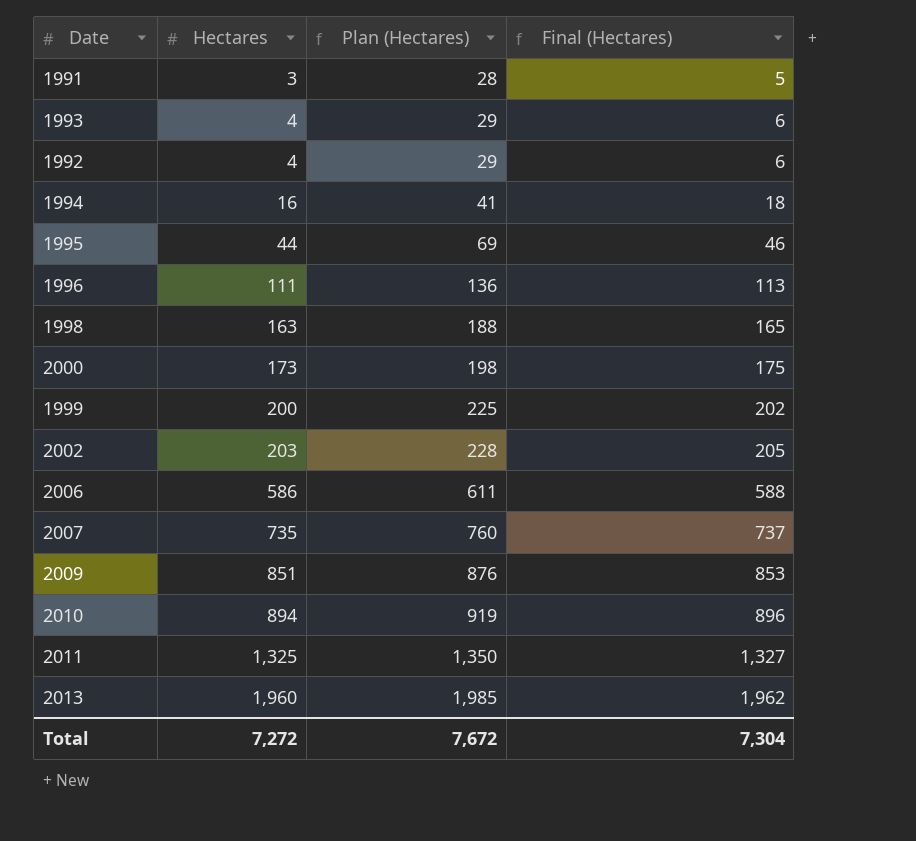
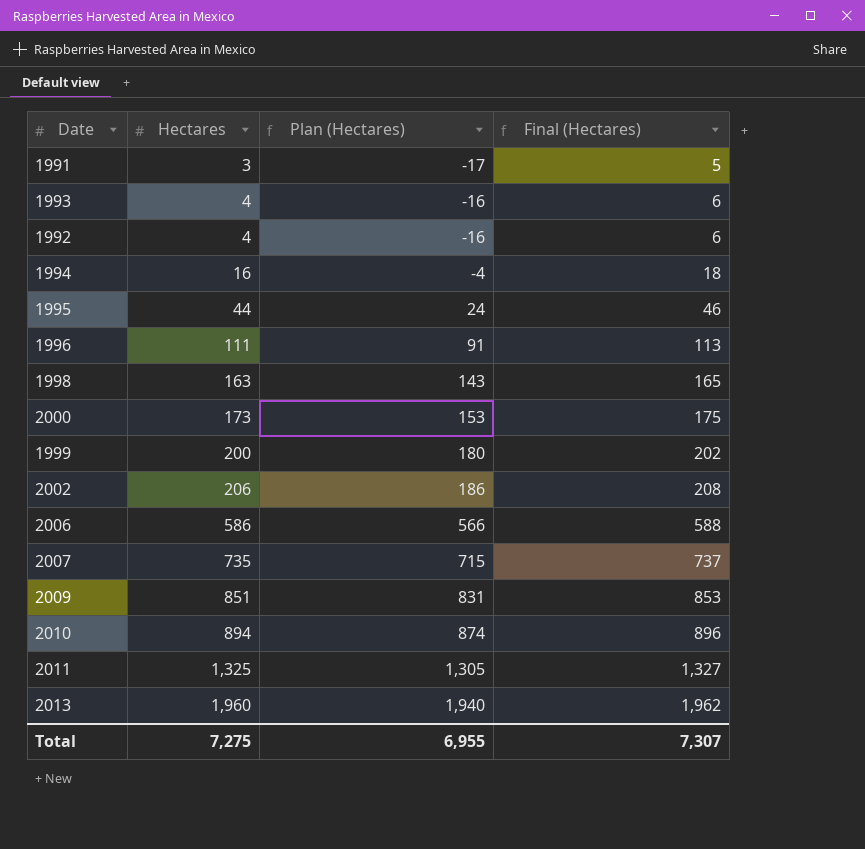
column Plan (Hectares) | formula: [Hectares] + 25 -> [Hectares] - 20
2002 | Hectares: 203 -> 206
2002 | Final (Hectares): 205 -> 208
Total | Hectares: 7,272 -> 7,275
Total | Plan (Hectares): 7,672 -> 6,955
Total | Final (Hectares): 7,304 -> 7,307

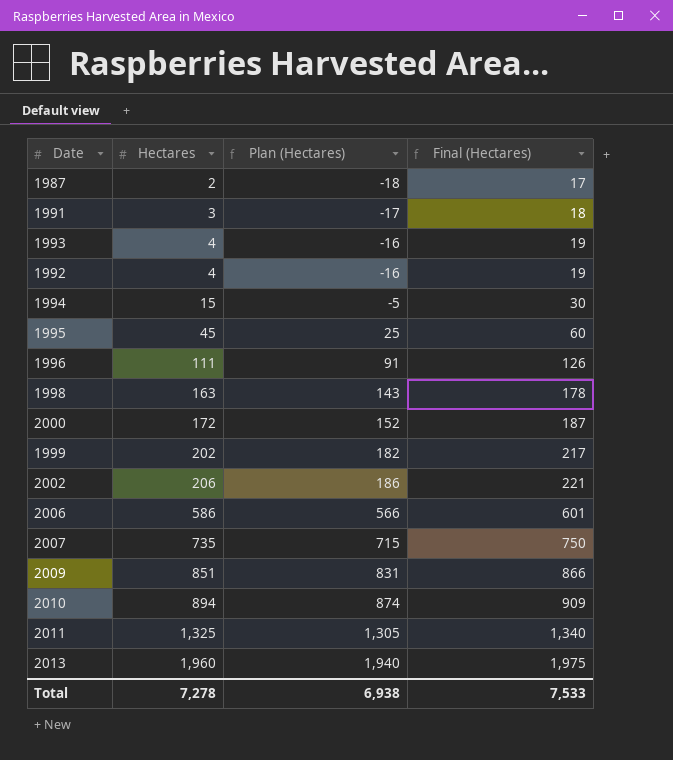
column Final (Hectares) | formula: [Hectares] + 2 -> [Hectares] + 15
row 1987: none -> 2 | -18 | 17
1994 | Hectares: 16 -> 15
1994 | Plan (Hectares): -4 -> -5
1995 | Hectares: 44 -> 45
1995 | Plan (Hectares): 24 -> 25
2000 | Hectares: 173 -> 172
2000 | Plan (Hectares): 153 -> 152
1999 | Hectares: 200 -> 202
1999 | Plan (Hectares): 180 -> 182
Total | Hectares: 7,275 -> 7,278
Total | Plan (Hectares): 6,955 -> 6,938
Total | Final (Hectares): 7,307 -> 7,533

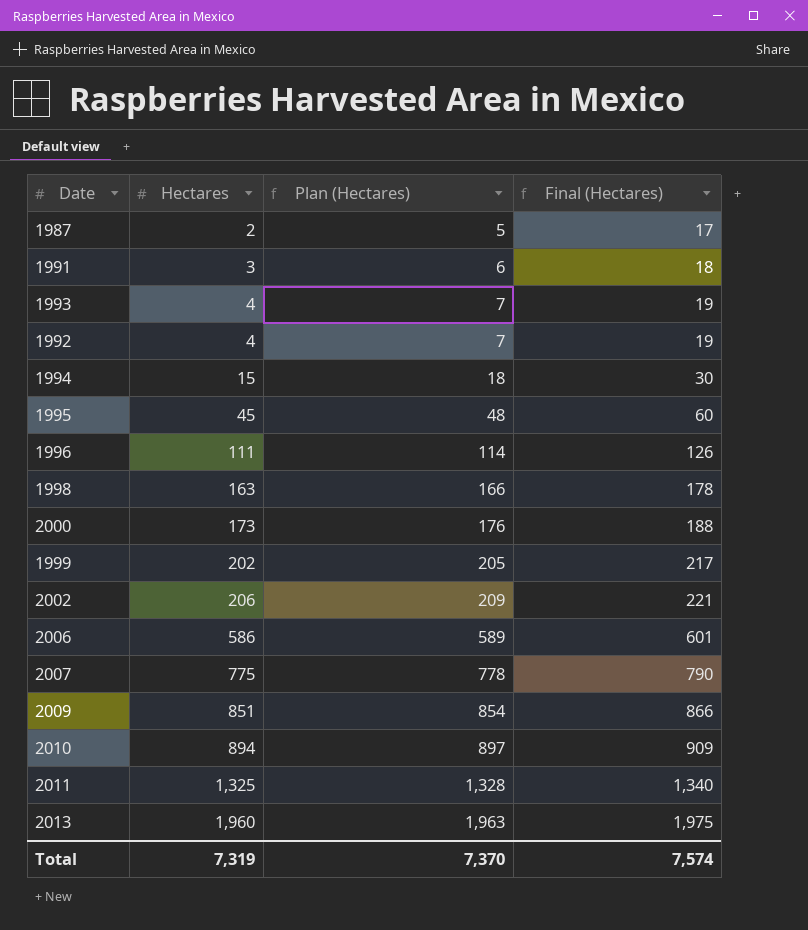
column Plan (Hectares) | formula: [Hectares] - 20 -> [Hectares] + 3
2000 | Hectares: 172 -> 173
2000 | Final (Hectares): 187 -> 188
2007 | Hectares: 735 -> 775
2007 | Final (Hectares): 750 -> 790
Total | Hectares: 7,278 -> 7,319
Total | Plan (Hectares): 6,938 -> 7,370
Total | Final (Hectares): 7,533 -> 7,574

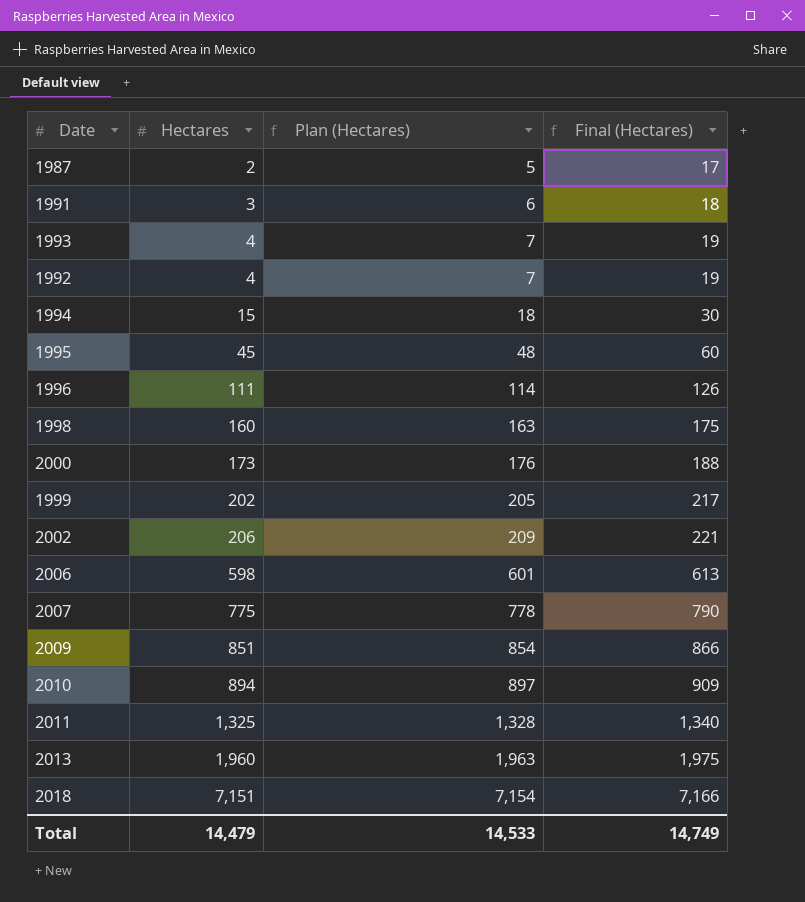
1998 | Hectares: 163 -> 160
1998 | Plan (Hectares): 166 -> 163
1998 | Final (Hectares): 178 -> 175
2006 | Hectares: 586 -> 598
2006 | Plan (Hectares): 589 -> 601
2006 | Final (Hectares): 601 -> 613
row 2018: none -> 7,151 | 7,154 | 7,166
Total | Hectares: 7,319 -> 14,479
Total | Plan (Hectares): 7,370 -> 14,533
Total | Final (Hectares): 7,574 -> 14,749

